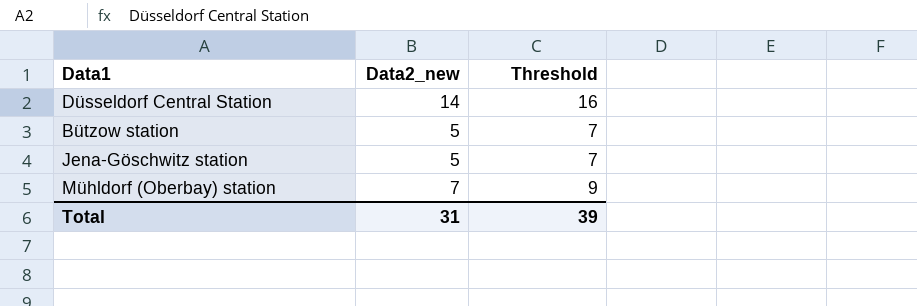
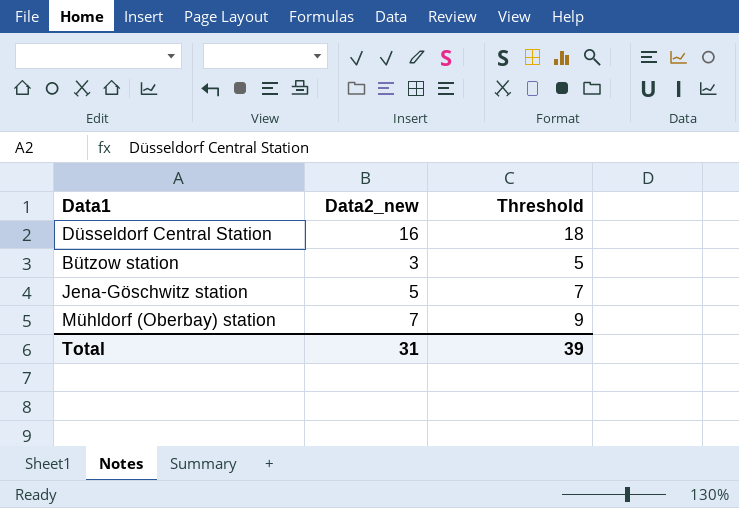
Düsseldorf Central Station | Data2_new: 14 -> 16
Düsseldorf Central Station | Threshold: 16 -> 18
Bützow station | Data2_new: 5 -> 3
Bützow station | Threshold: 7 -> 5

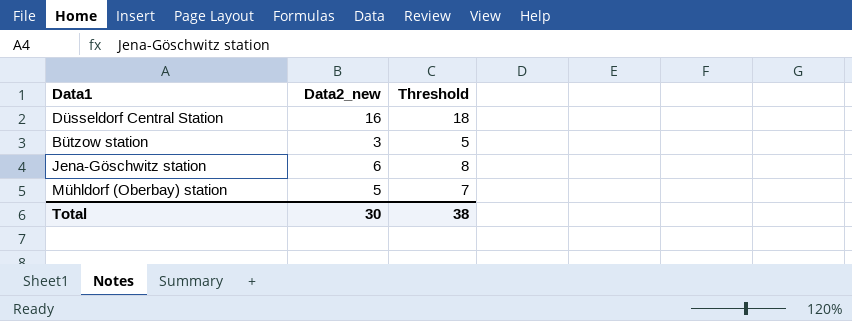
Jena-Göschwitz station | Data2_new: 5 -> 6
Jena-Göschwitz station | Threshold: 7 -> 8
Mühldorf (Oberbay) station | Data2_new: 7 -> 5
Mühldorf (Oberbay) station | Threshold: 9 -> 7
Total | Data2_new: 31 -> 30
Total | Threshold: 39 -> 38

